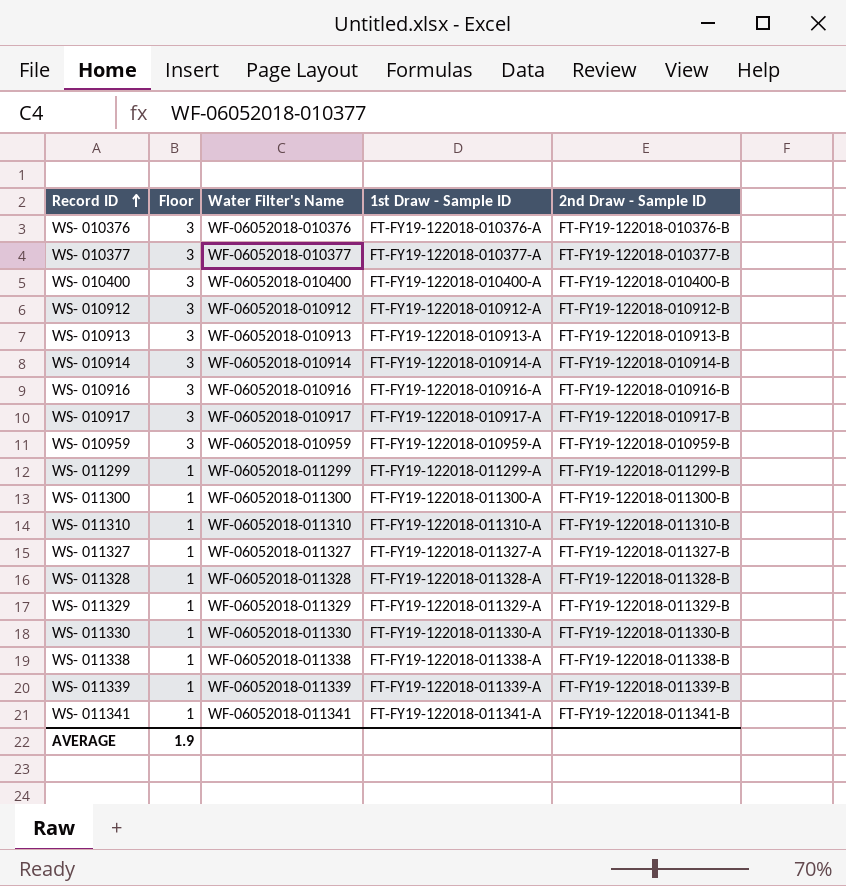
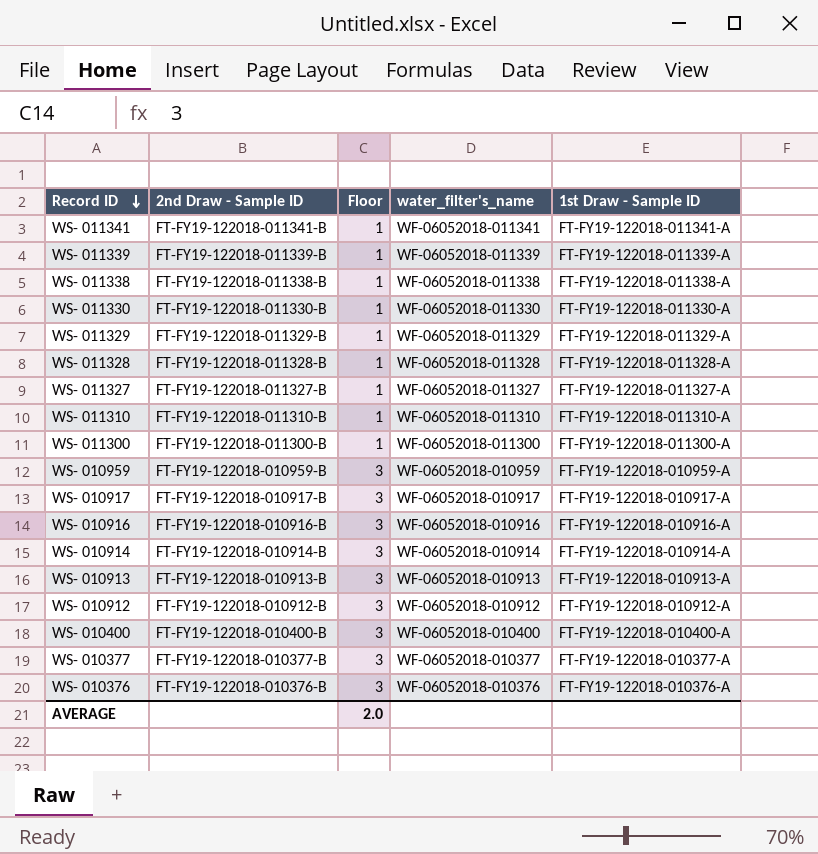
row order: Record ID ascending -> Record ID descending
column 2nd Draw - Sample ID | position: 5 -> 2
column name: Water Filter's Name -> water_filter's_name
row WS- 011299: 1 | WF-06052018-011299 | FT-FY19-122018-011299-A | FT-FY19-122018-011299-B -> none
AVERAGE | Floor: 1.9 -> 2.0

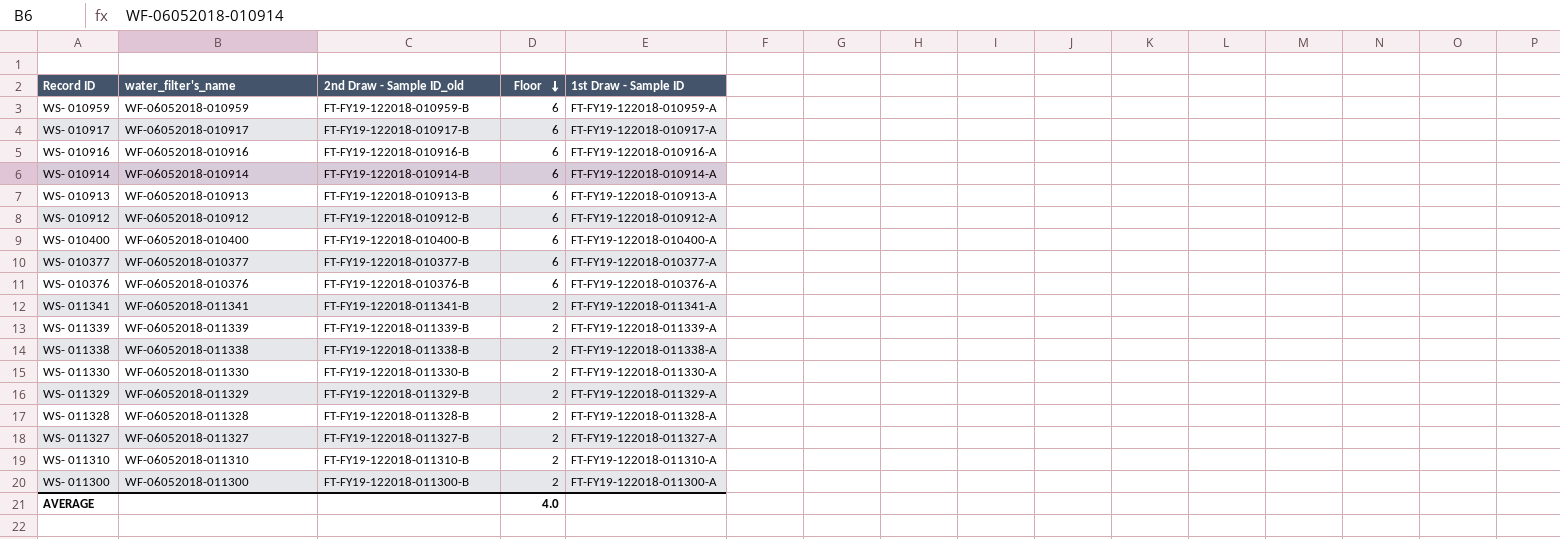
row order: Record ID descending -> Floor descending
column water_filter's_name | position: 4 -> 2
column name: 2nd Draw - Sample ID -> 2nd Draw - Sample ID_old
WS- 010959 | Floor: 3 -> 6
WS- 010917 | Floor: 3 -> 6
WS- 010916 | Floor: 3 -> 6
WS- 010914 | Floor: 3 -> 6
WS- 010913 | Floor: 3 -> 6
WS- 010912 | Floor: 3 -> 6
WS- 010400 | Floor: 3 -> 6
WS- 010377 | Floor: 3 -> 6
WS- 010376 | Floor: 3 -> 6
WS- 011341 | Floor: 1 -> 2
WS- 011339 | Floor: 1 -> 2
WS- 011338 | Floor: 1 -> 2
WS- 011330 | Floor: 1 -> 2
WS- 011329 | Floor: 1 -> 2
WS- 011328 | Floor: 1 -> 2
WS- 011327 | Floor: 1 -> 2
WS- 011310 | Floor: 1 -> 2
WS- 011300 | Floor: 1 -> 2
AVERAGE | Floor: 2.0 -> 4.0

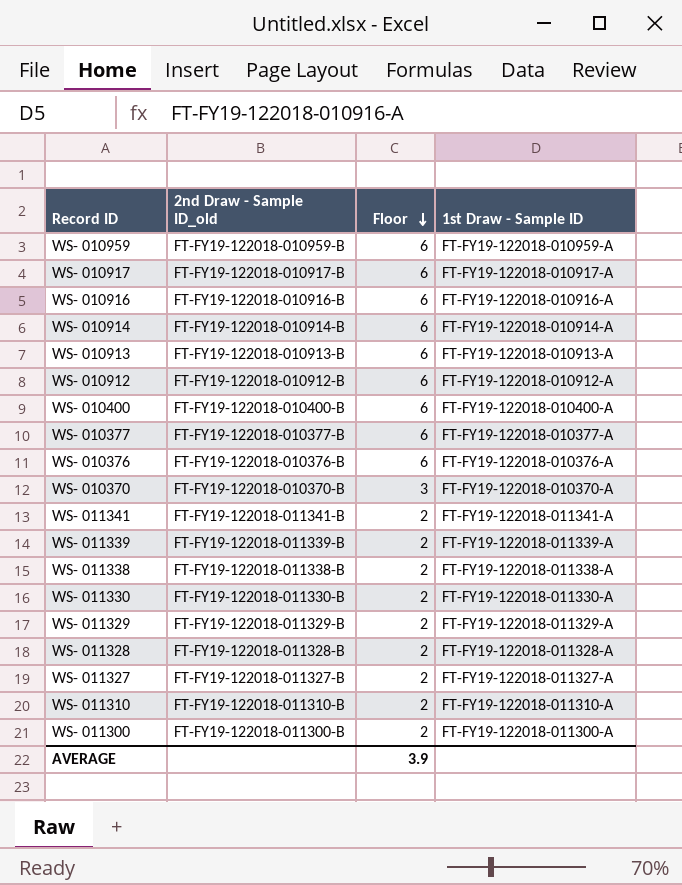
column water_filter's_name | position: 2 -> none
row WS- 010370: none -> FT-FY19-122018-010370-B | 3 | FT-FY19-122018-010370-A
AVERAGE | Floor: 4.0 -> 3.9

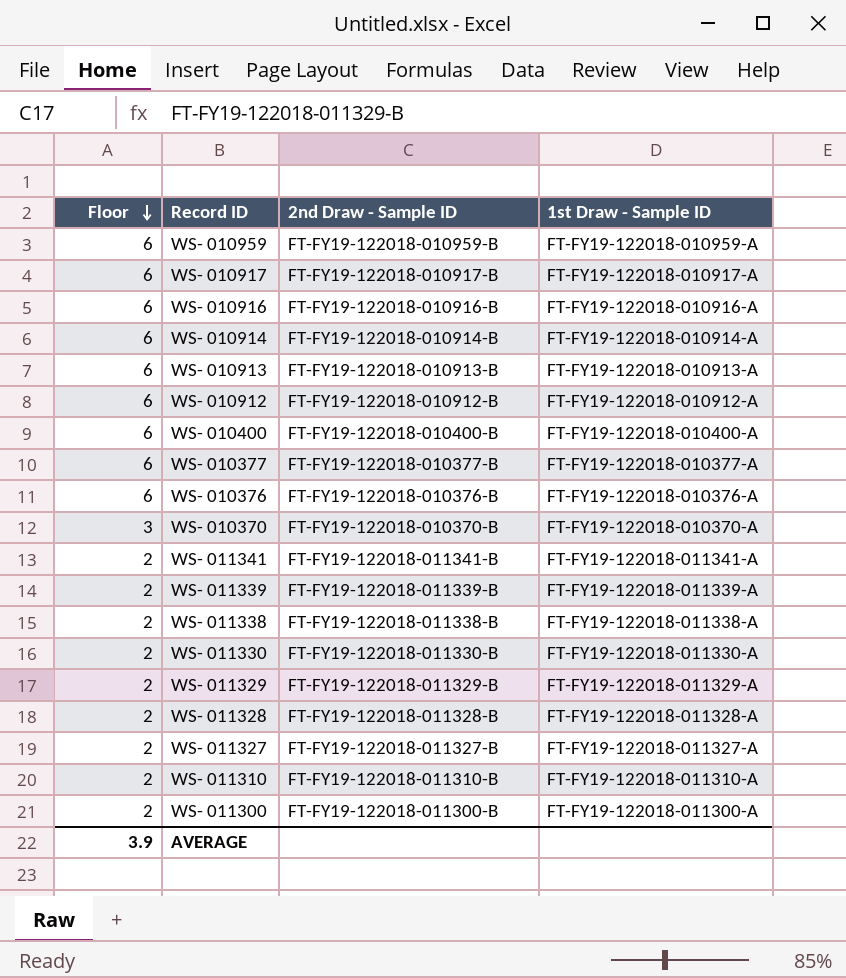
column Floor | position: 3 -> 1
column name: 2nd Draw - Sample ID_old -> 2nd Draw - Sample ID

